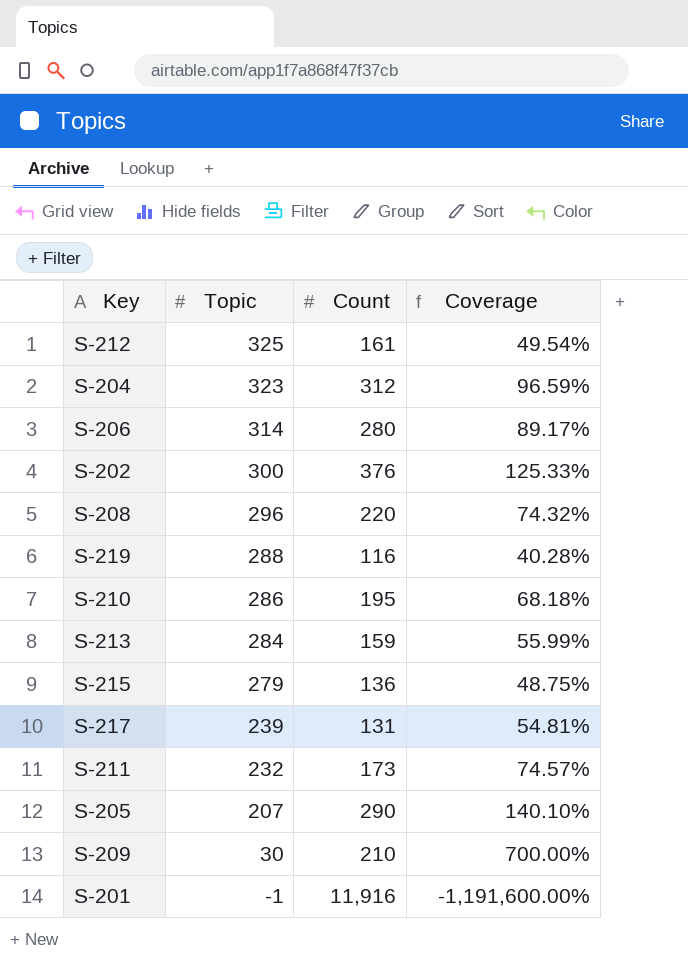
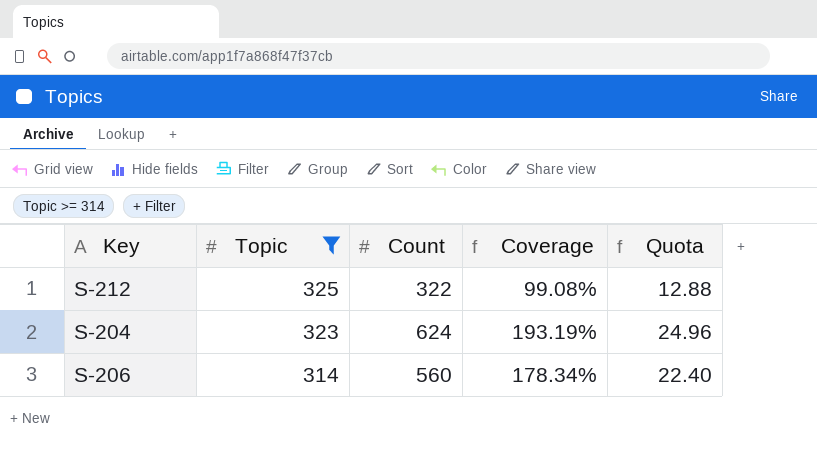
filter: none -> Topic >= 314
column Quota | formula: none -> [Count] * 0.04
S-212 | Count: 161 -> 322
S-212 | Coverage: 49.54% -> 99.08%
S-204 | Count: 312 -> 624
S-204 | Coverage: 96.59% -> 193.19%
S-206 | Count: 280 -> 560
S-206 | Coverage: 89.17% -> 178.34%

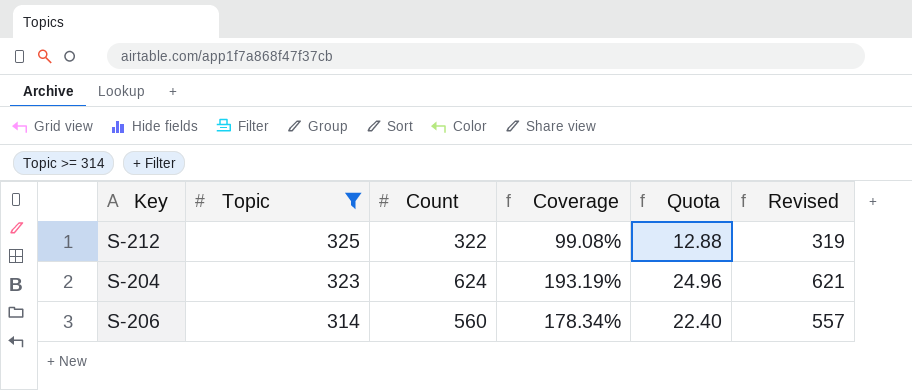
column Revised | formula: none -> [Count] - 3

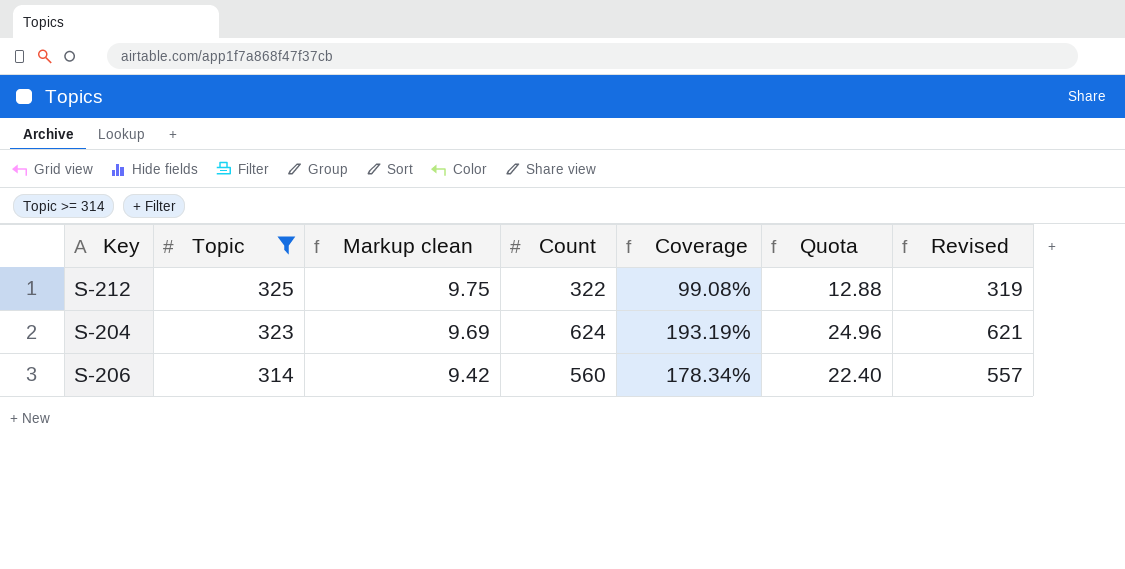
column Markup clean | formula: none -> [Topic] * 0.03

